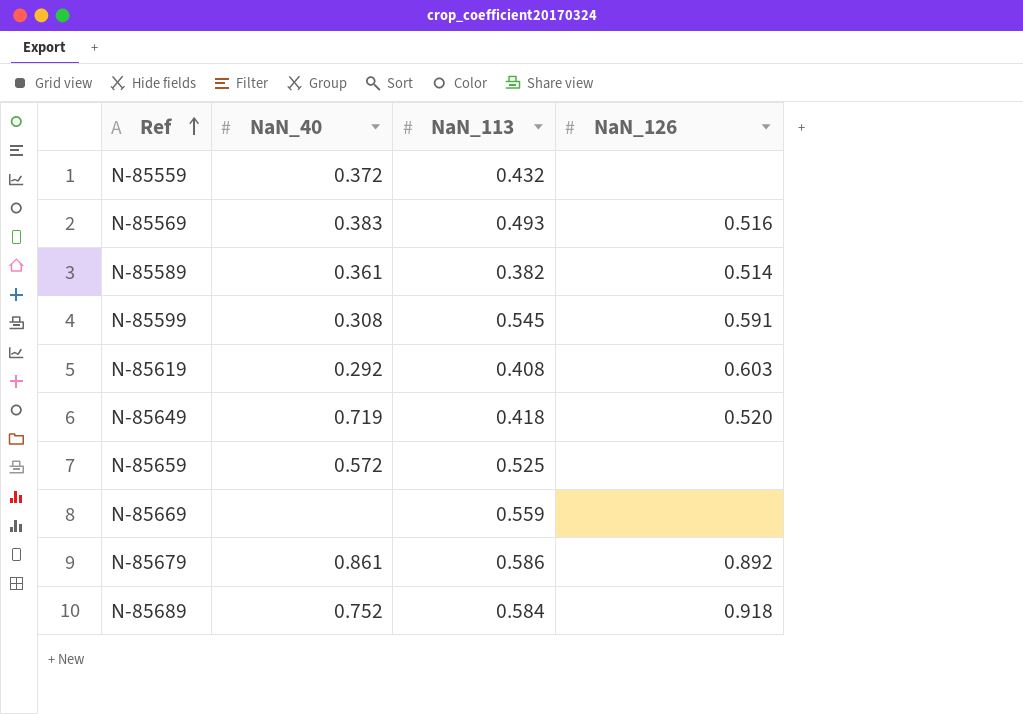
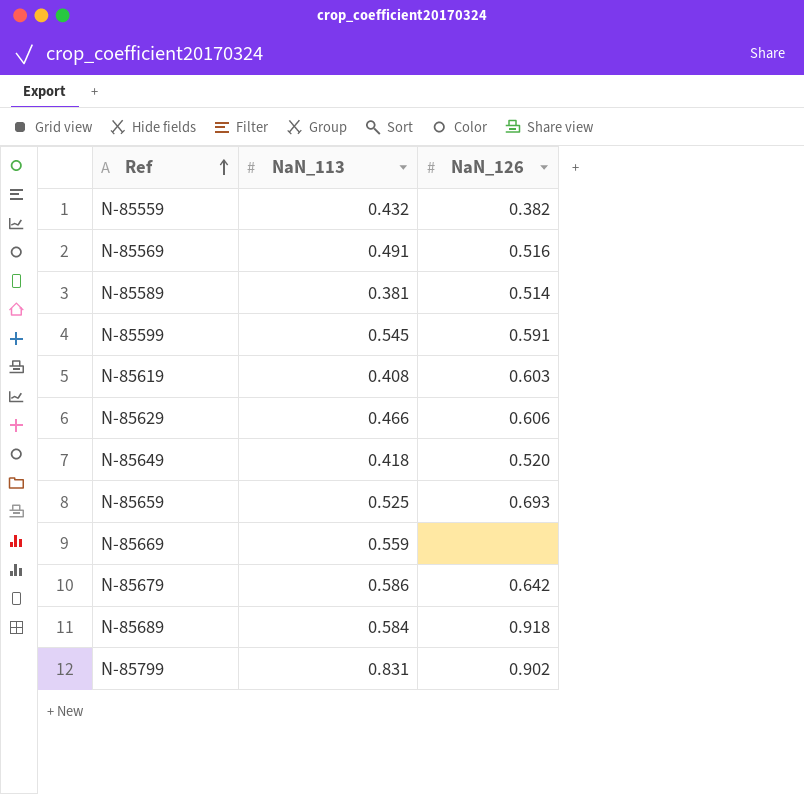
column NaN_40 | position: 2 -> none
N-85559 | NaN_126: none -> 0.382
N-85569 | NaN_113: 0.493 -> 0.491
N-85589 | NaN_113: 0.382 -> 0.381
row N-85629: none -> 0.466 | 0.606
N-85659 | NaN_126: none -> 0.693
N-85679 | NaN_126: 0.892 -> 0.642
row N-85799: none -> 0.831 | 0.902

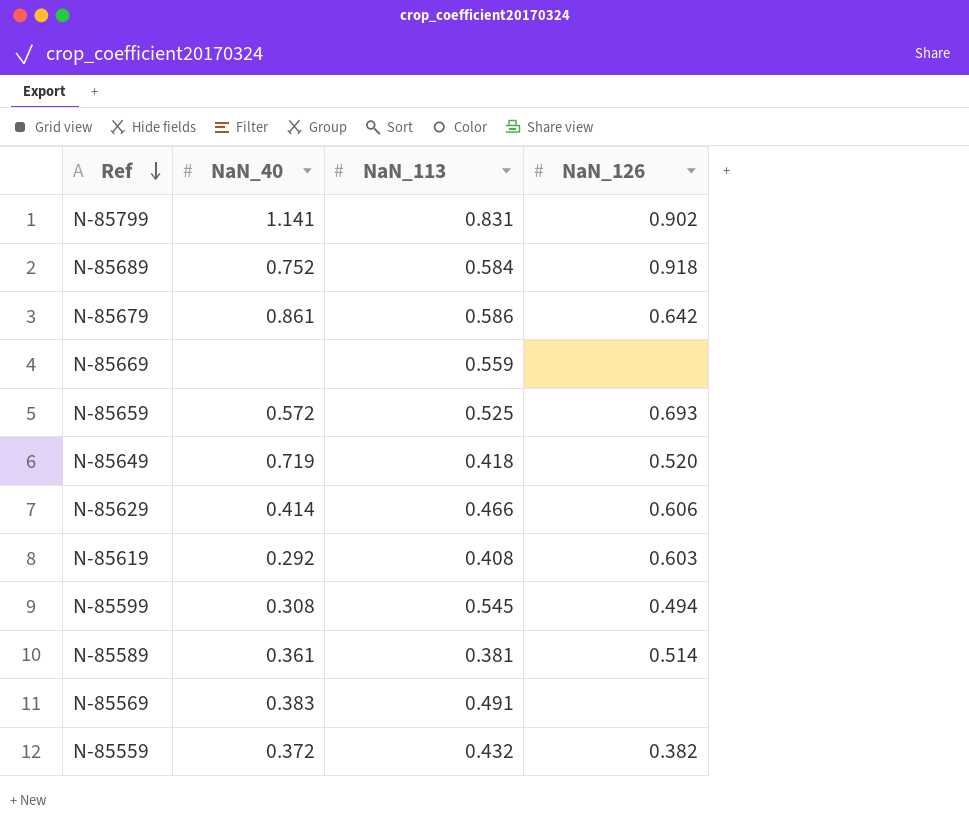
row order: Ref ascending -> Ref descending
column NaN_40 | position: none -> 2
N-85599 | NaN_126: 0.591 -> 0.494
N-85569 | NaN_126: 0.516 -> none

